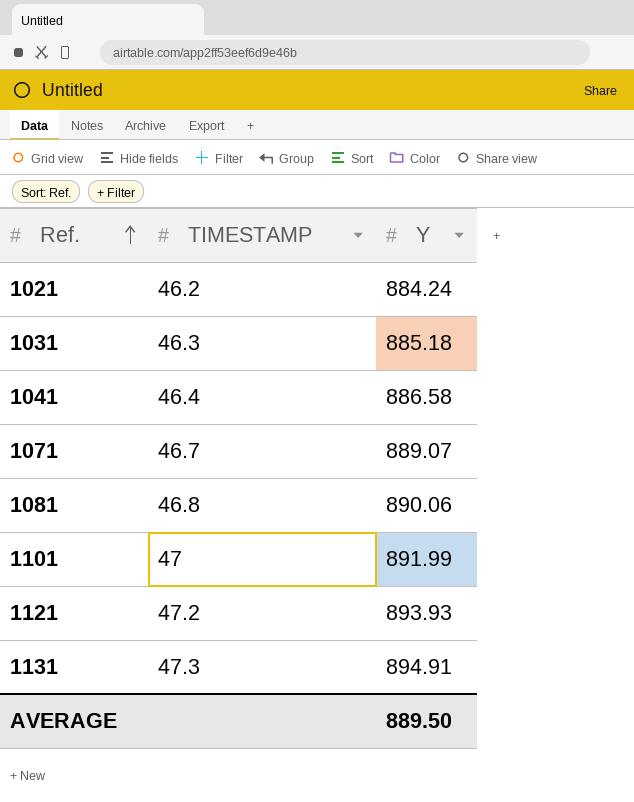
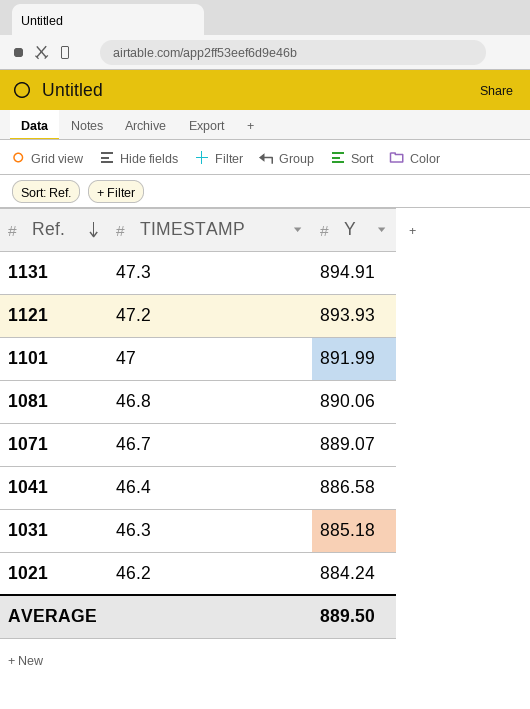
row order: Ref. ascending -> Ref. descending

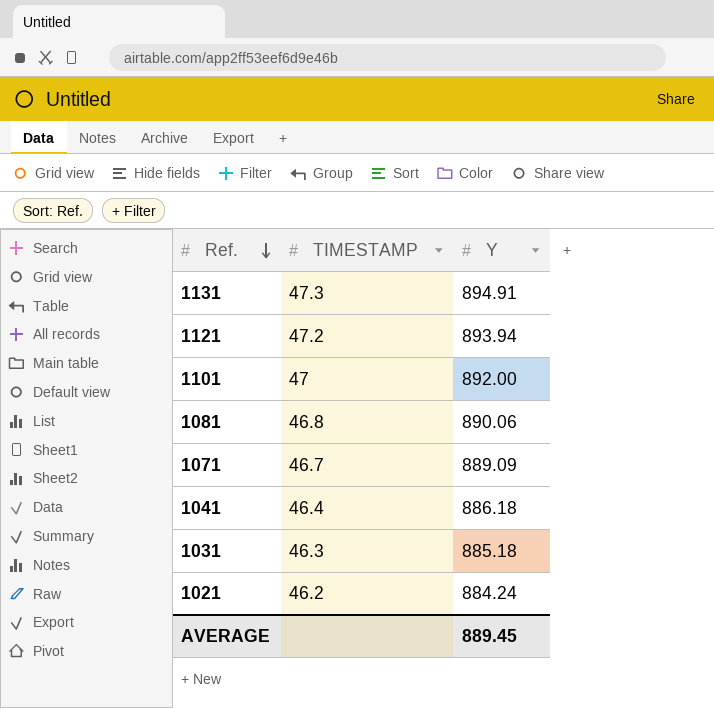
1121 | Y: 893.93 -> 893.94
1101 | Y: 891.99 -> 892.00
1071 | Y: 889.07 -> 889.09
1041 | Y: 886.58 -> 886.18
AVERAGE | Y: 889.50 -> 889.45

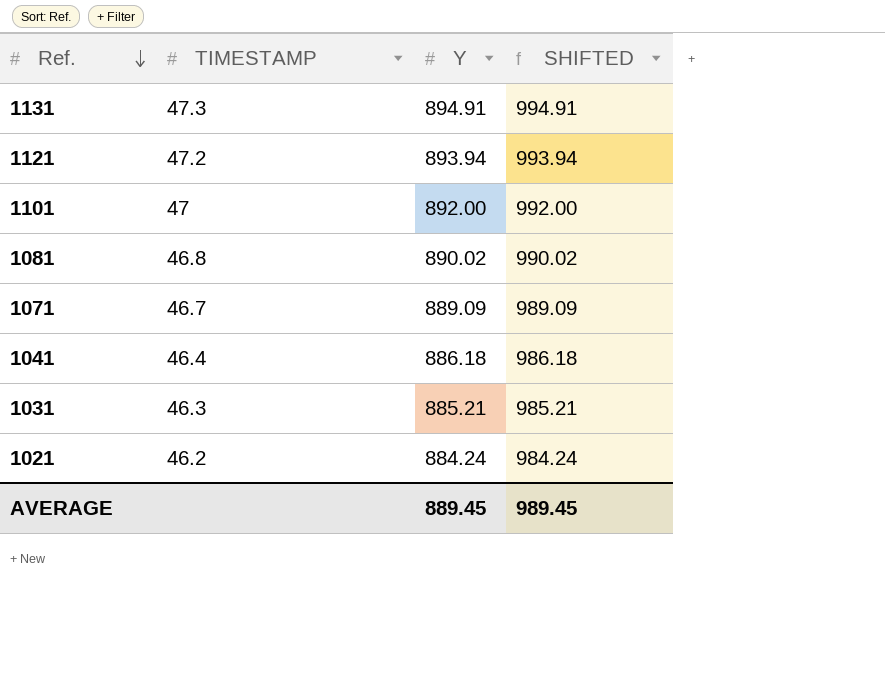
column SHIFTED | formula: none -> [Y] + 100
1081 | Y: 890.06 -> 890.02
1031 | Y: 885.18 -> 885.21

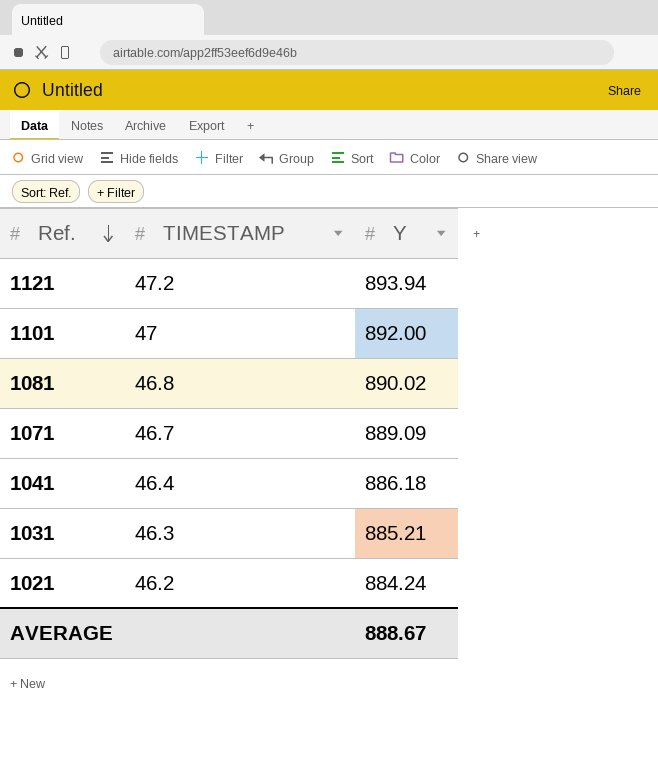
column SHIFTED | formula: [Y] + 100 -> none
row 1131: 47.3 | 894.91 | 994.91 -> none
AVERAGE | Y: 889.45 -> 888.67

